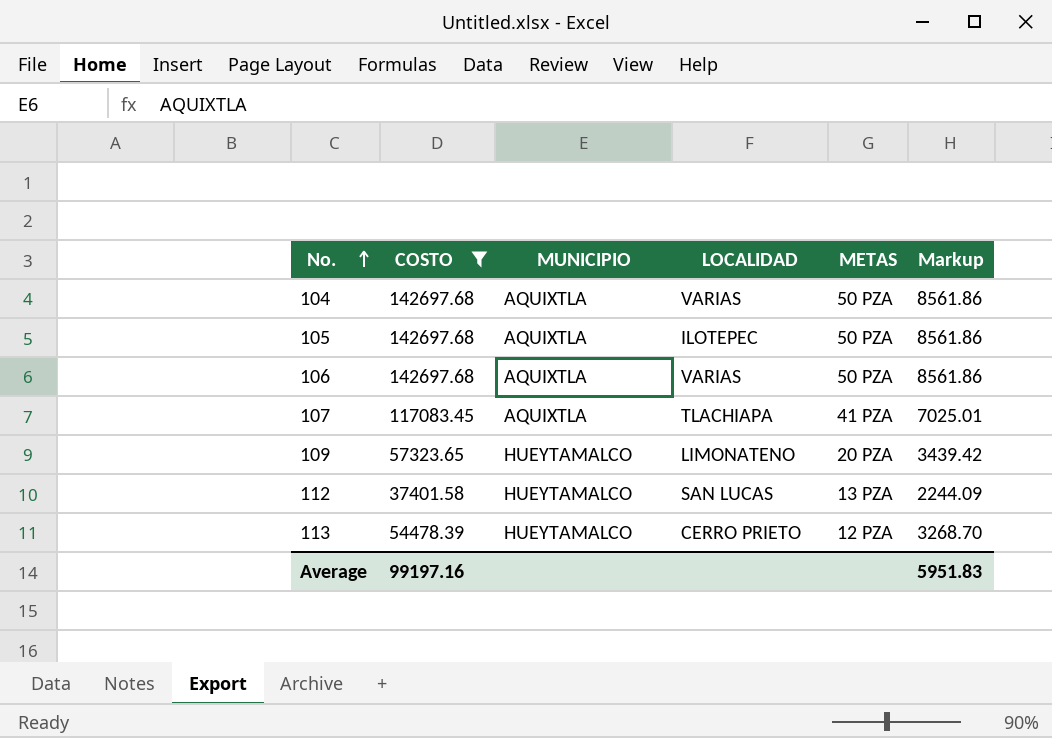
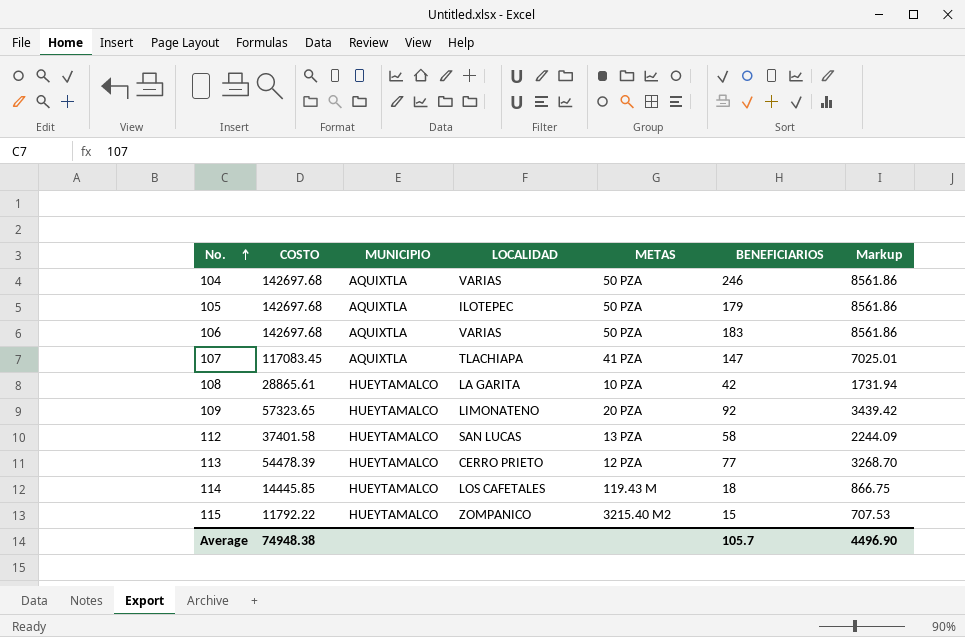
filter: COSTO >= 37401.58 -> none
column BENEFICIARIOS | position: none -> 6
Average | COSTO: 99197.16 -> 74948.38
Average | Markup: 5951.83 -> 4496.90

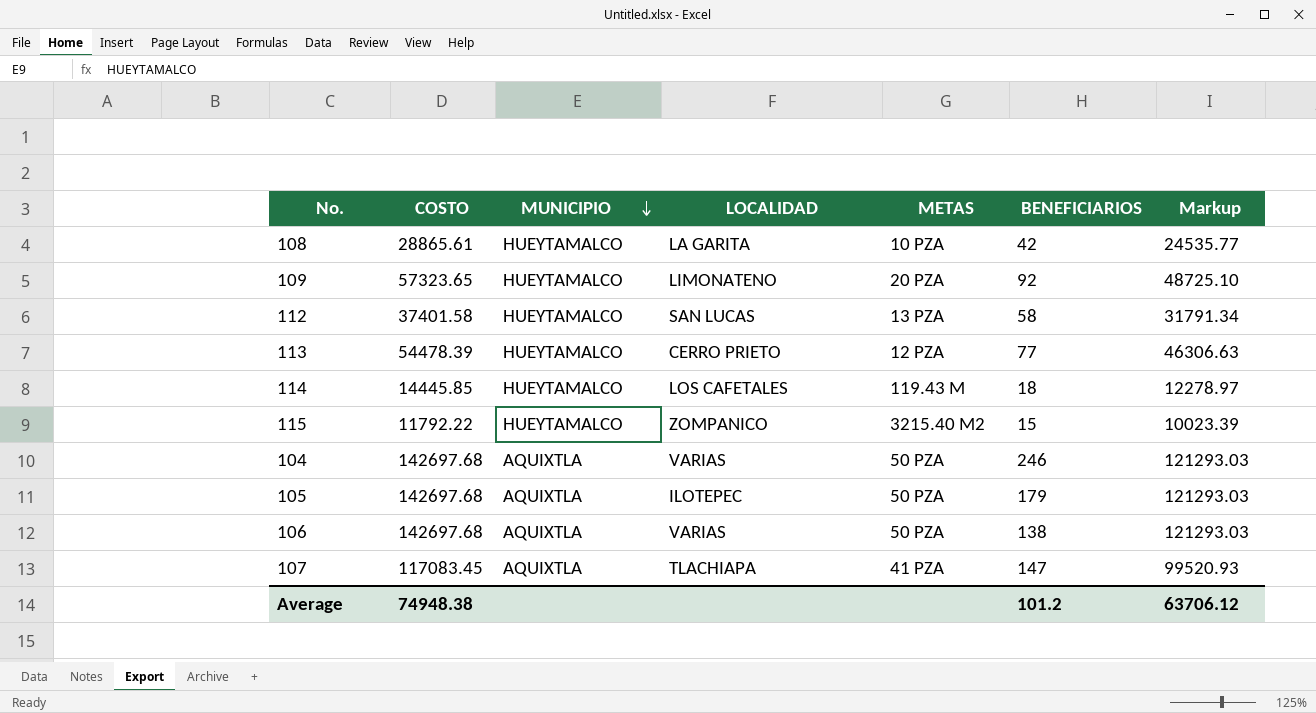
row order: No. ascending -> MUNICIPIO descending
column Markup | formula: [COSTO] * 0.06 -> [COSTO] * 0.85
106 | BENEFICIARIOS: 183 -> 138
Average | BENEFICIARIOS: 105.7 -> 101.2
Average | Markup: 4496.90 -> 63706.12

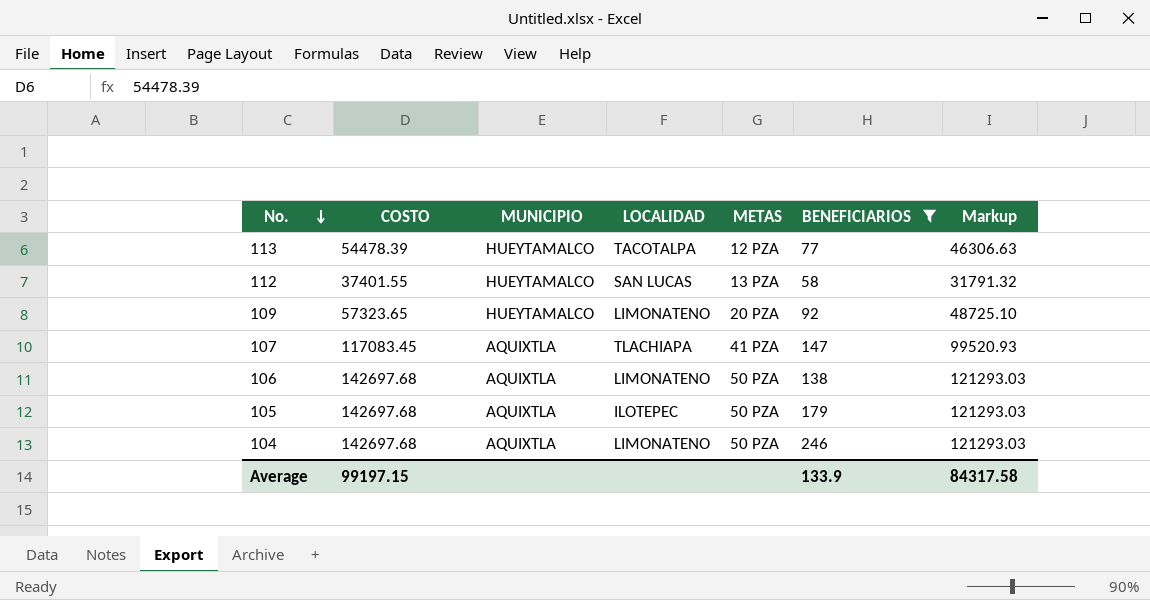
filter: none -> BENEFICIARIOS >= 58
row order: MUNICIPIO descending -> No. descending
113 | LOCALIDAD: CERRO PRIETO -> TACOTALPA
112 | COSTO: 37401.58 -> 37401.55
112 | Markup: 31791.34 -> 31791.32
106 | LOCALIDAD: VARIAS -> LIMONATENO
104 | LOCALIDAD: VARIAS -> LIMONATENO
Average | COSTO: 74948.38 -> 99197.15
Average | BENEFICIARIOS: 101.2 -> 133.9
Average | Markup: 63706.12 -> 84317.58

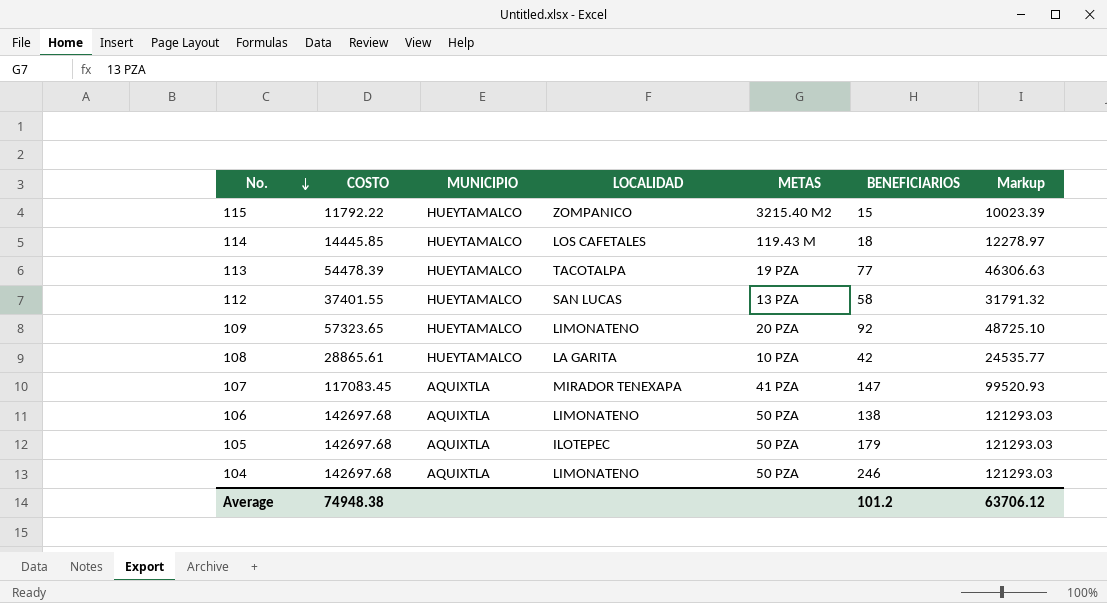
filter: BENEFICIARIOS >= 58 -> none
113 | METAS: 12 PZA -> 19 PZA
107 | LOCALIDAD: TLACHIAPA -> MIRADOR TENEXAPA
Average | COSTO: 99197.15 -> 74948.38
Average | BENEFICIARIOS: 133.9 -> 101.2
Average | Markup: 84317.58 -> 63706.12

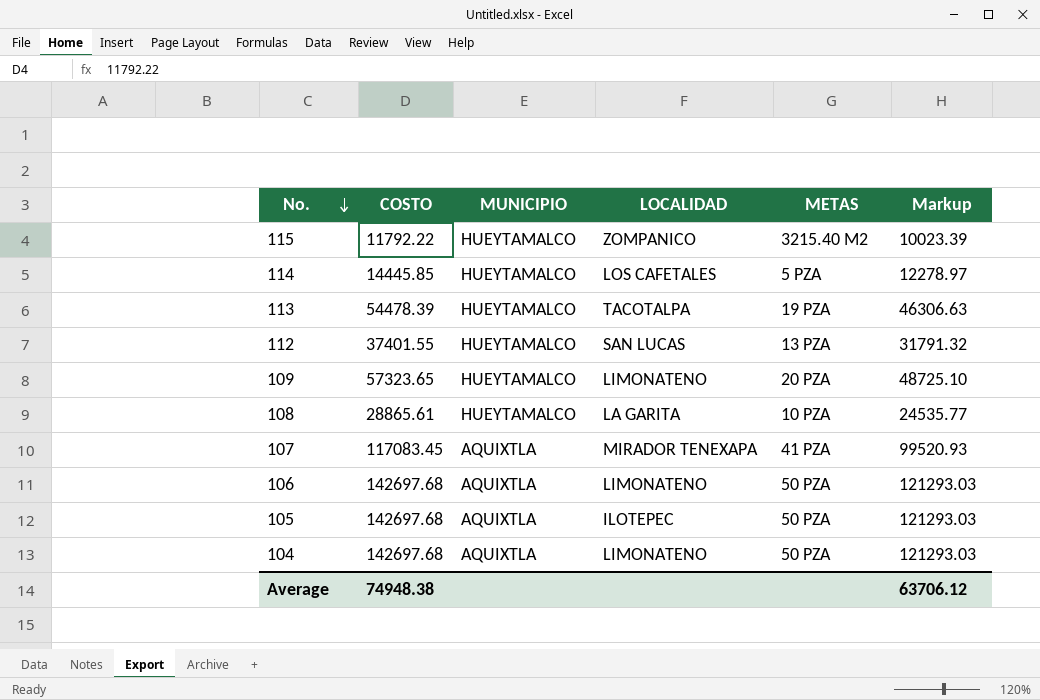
column BENEFICIARIOS | position: 6 -> none
114 | METAS: 119.43 M -> 5 PZA

